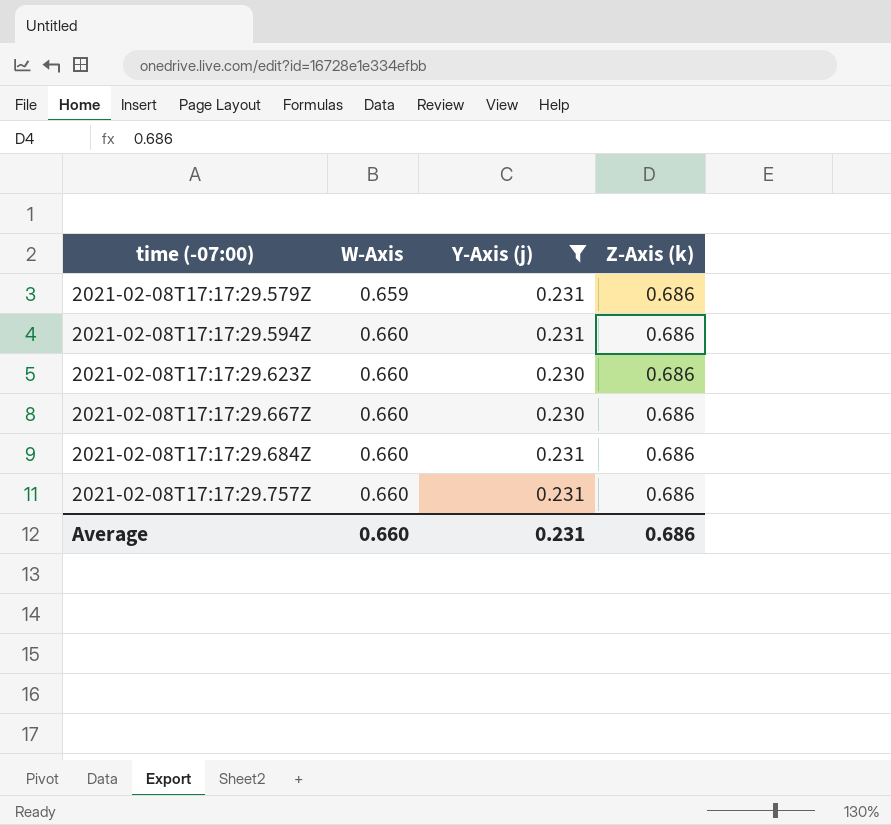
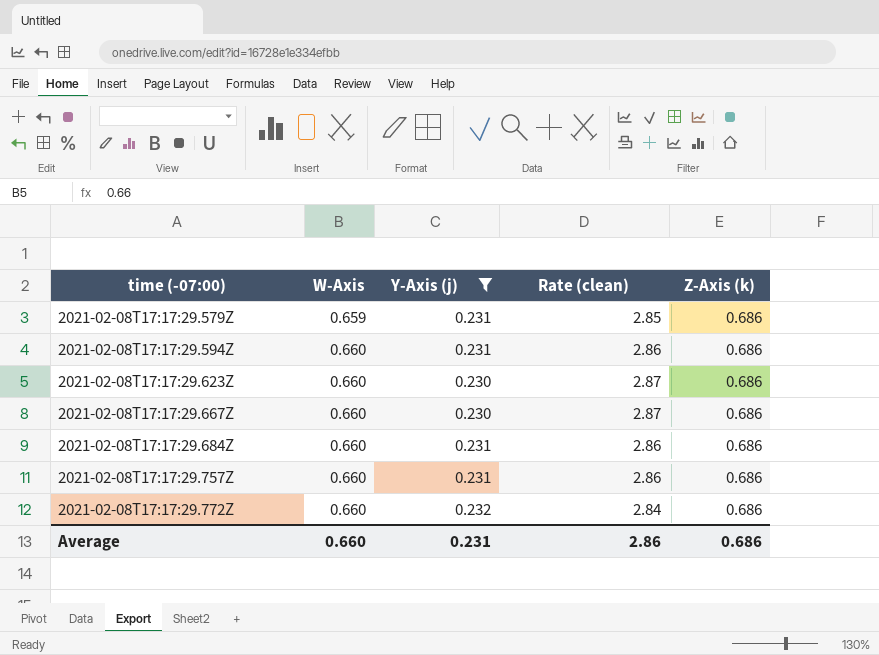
column Rate (clean) | formula: none -> [W-Axis] / [Y-Axis (j)]
row 2021-02-08T17:17:29.772Z: none -> 0.660 | 0.232 | 2.84 | 0.686

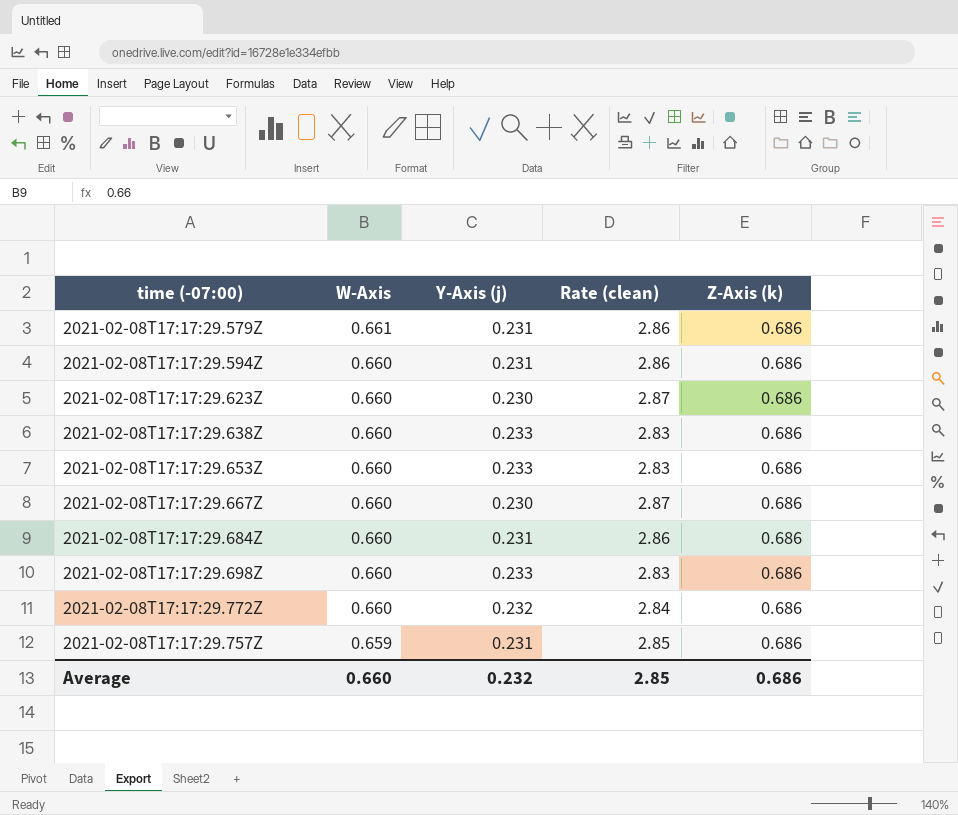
filter: Y-Axis (j) != 0.233 -> none
row order: time (-07:00) ascending -> W-Axis descending
2021-02-08T17:17:29.579Z | W-Axis: 0.659 -> 0.661
2021-02-08T17:17:29.579Z | Rate (clean): 2.85 -> 2.86
2021-02-08T17:17:29.757Z | W-Axis: 0.660 -> 0.659
2021-02-08T17:17:29.757Z | Rate (clean): 2.86 -> 2.85
Average | Y-Axis (j): 0.231 -> 0.232
Average | Rate (clean): 2.86 -> 2.85

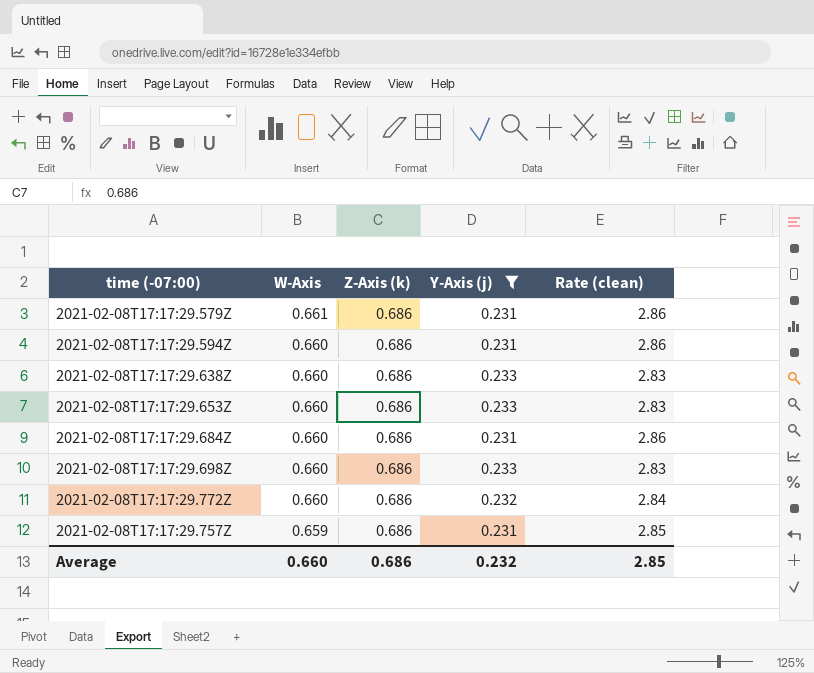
filter: none -> Y-Axis (j) != 0.230
column Z-Axis (k) | position: 5 -> 3

